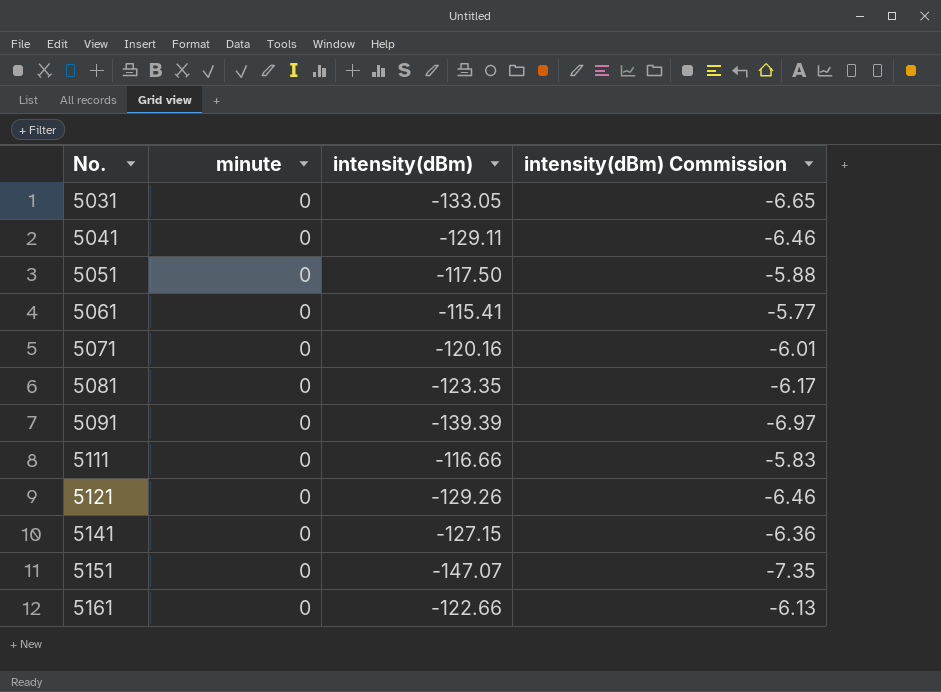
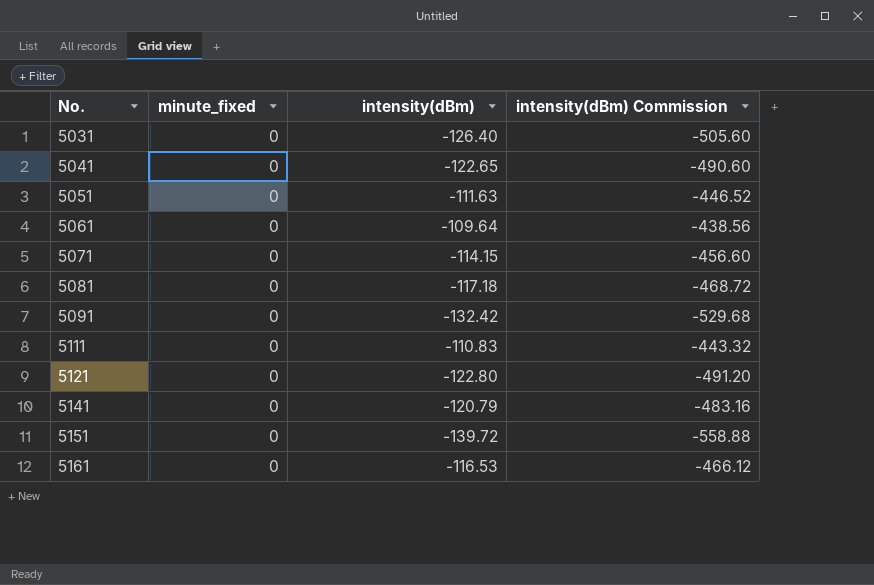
column name: minute -> minute_fixed
column intensity(dBm) Commission | formula: [intensity(dBm)] * 0.05 -> [intensity(dBm)] * 4
5031 | intensity(dBm): -133.05 -> -126.40
5041 | intensity(dBm): -129.11 -> -122.65
5051 | intensity(dBm): -117.50 -> -111.63
5061 | intensity(dBm): -115.41 -> -109.64
5071 | intensity(dBm): -120.16 -> -114.15
5081 | intensity(dBm): -123.35 -> -117.18
5091 | intensity(dBm): -139.39 -> -132.42
5111 | intensity(dBm): -116.66 -> -110.83
5121 | intensity(dBm): -129.26 -> -122.80
5141 | intensity(dBm): -127.15 -> -120.79
5151 | intensity(dBm): -147.07 -> -139.72
5161 | intensity(dBm): -122.66 -> -116.53

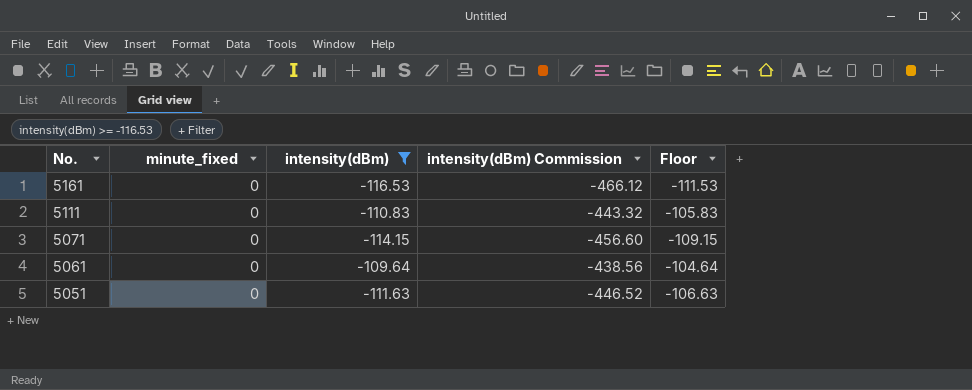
filter: none -> intensity(dBm) >= -116.53
row order: No. ascending -> No. descending
column Floor | formula: none -> [intensity(dBm)] + 5

